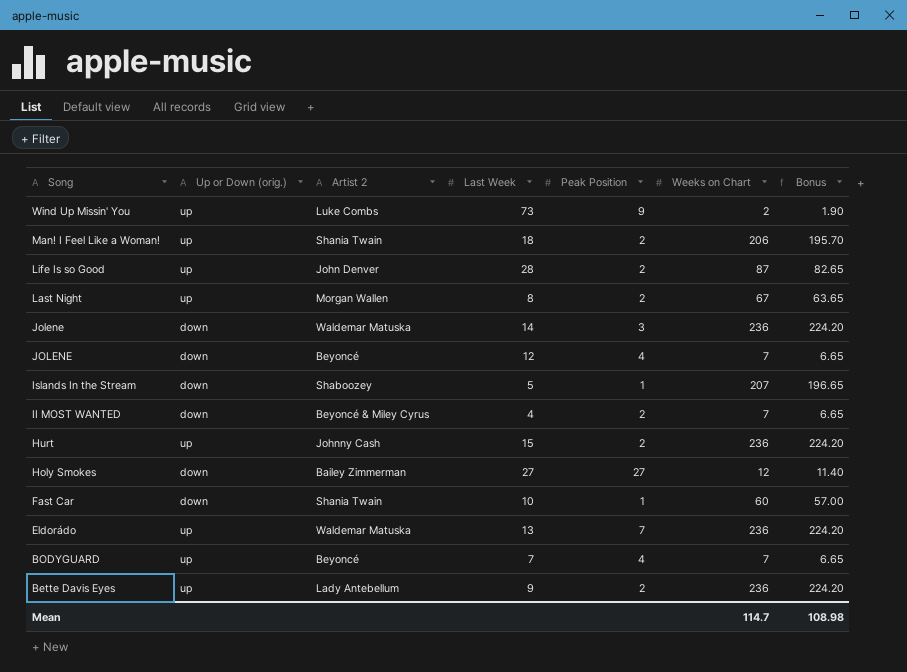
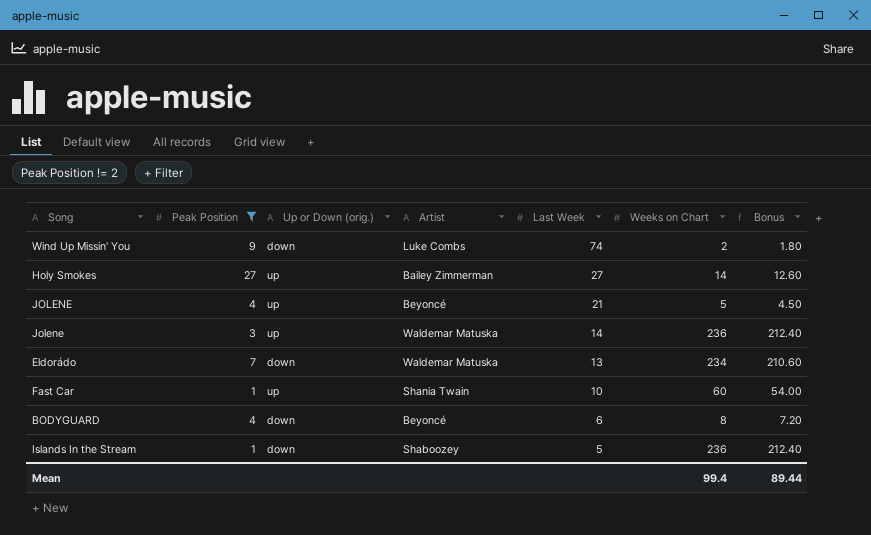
filter: none -> Peak Position != 2
row order: Song descending -> Last Week descending
column Peak Position | position: 5 -> 2
column name: Artist 2 -> Artist
column Bonus | formula: [Weeks on Chart] * 0.95 -> [Weeks on Chart] * 0.9
Wind Up Missin' You | Up or Down (orig.): up -> down
Wind Up Missin' You | Last Week: 73 -> 74
Holy Smokes | Up or Down (orig.): down -> up
Holy Smokes | Weeks on Chart: 12 -> 14
JOLENE | Up or Down (orig.): down -> up
JOLENE | Last Week: 12 -> 21
JOLENE | Weeks on Chart: 7 -> 5
Jolene | Up or Down (orig.): down -> up
Eldorádo | Up or Down (orig.): up -> down
Eldorádo | Weeks on Chart: 236 -> 234
Fast Car | Up or Down (orig.): down -> up
BODYGUARD | Up or Down (orig.): up -> down
BODYGUARD | Last Week: 7 -> 6
BODYGUARD | Weeks on Chart: 7 -> 8
Islands In the Stream | Weeks on Chart: 207 -> 236
Mean | Weeks on Chart: 114.7 -> 99.4
Mean | Bonus: 108.98 -> 89.44

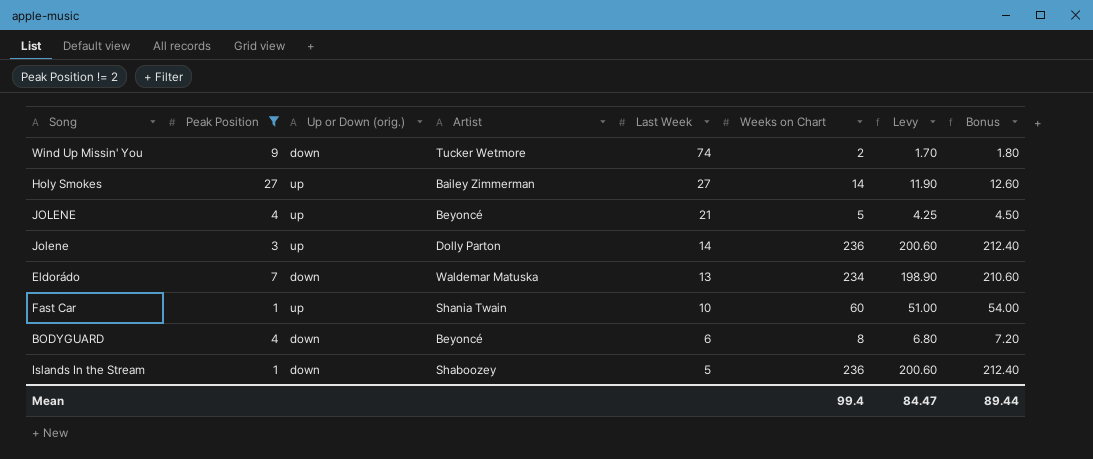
column Levy | formula: none -> [Weeks on Chart] * 0.85
Wind Up Missin' You | Artist: Luke Combs -> Tucker Wetmore
Jolene | Artist: Waldemar Matuska -> Dolly Parton

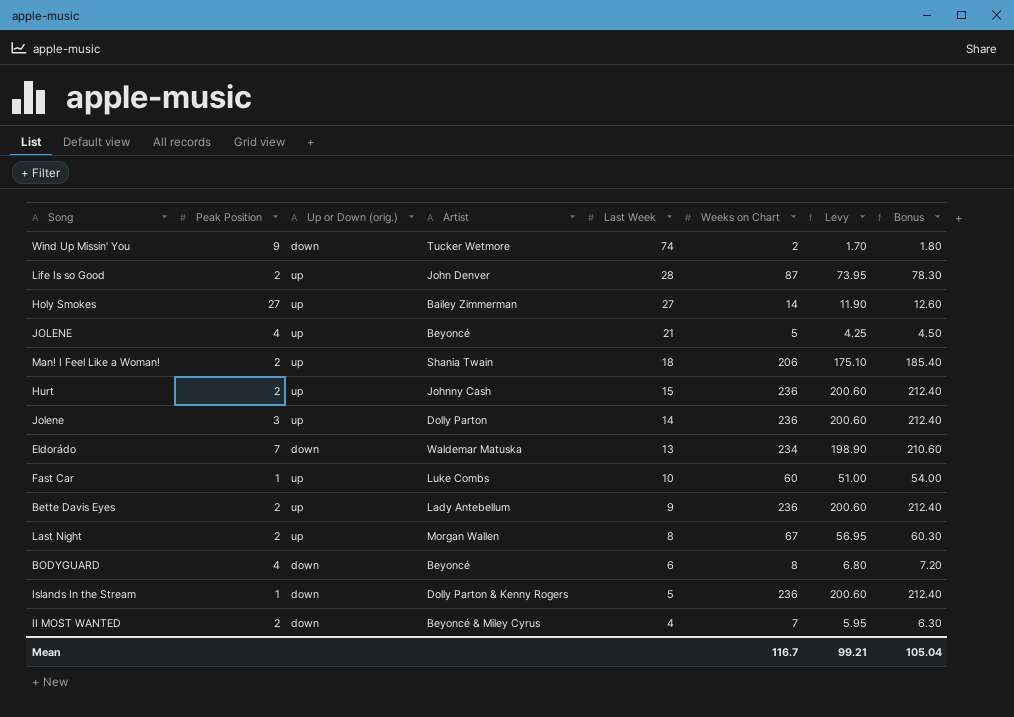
filter: Peak Position != 2 -> none
Fast Car | Artist: Shania Twain -> Luke Combs
Islands In the Stream | Artist: Shaboozey -> Dolly Parton & Kenny Rogers
Mean | Weeks on Chart: 99.4 -> 116.7
Mean | Levy: 84.47 -> 99.21
Mean | Bonus: 89.44 -> 105.04

